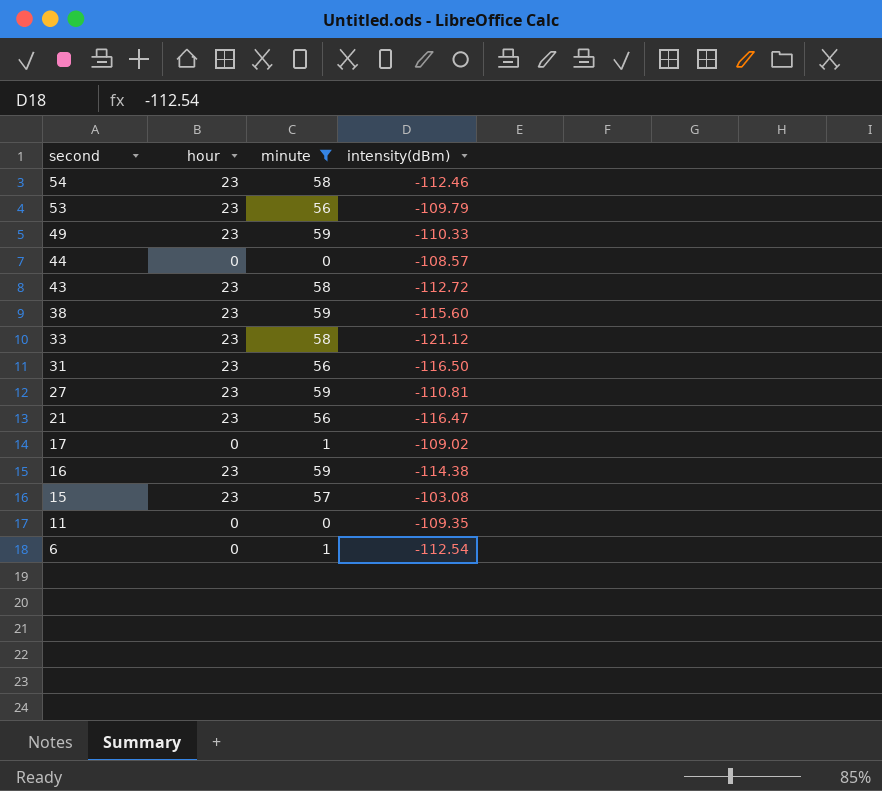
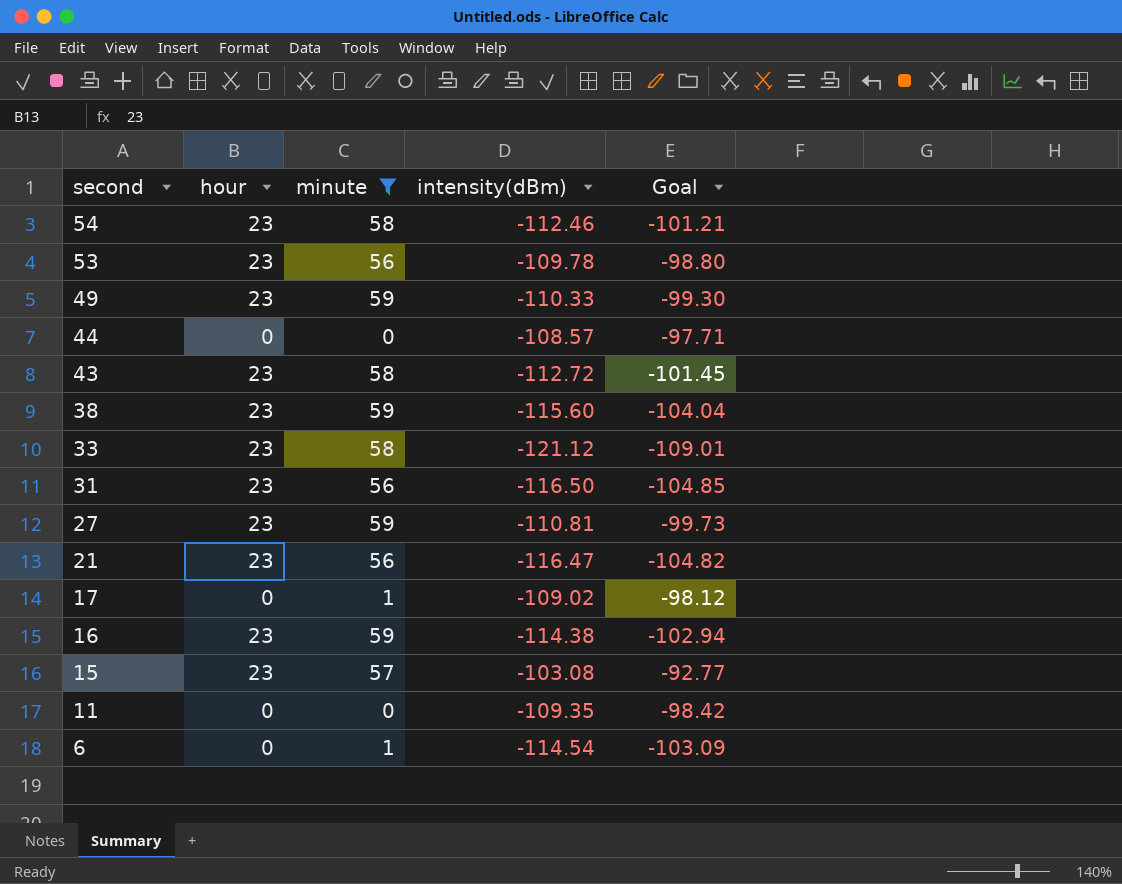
column Goal | formula: none -> [intensity(dBm)] * 0.9
53 | intensity(dBm): -109.79 -> -109.78
6 | intensity(dBm): -112.54 -> -114.54

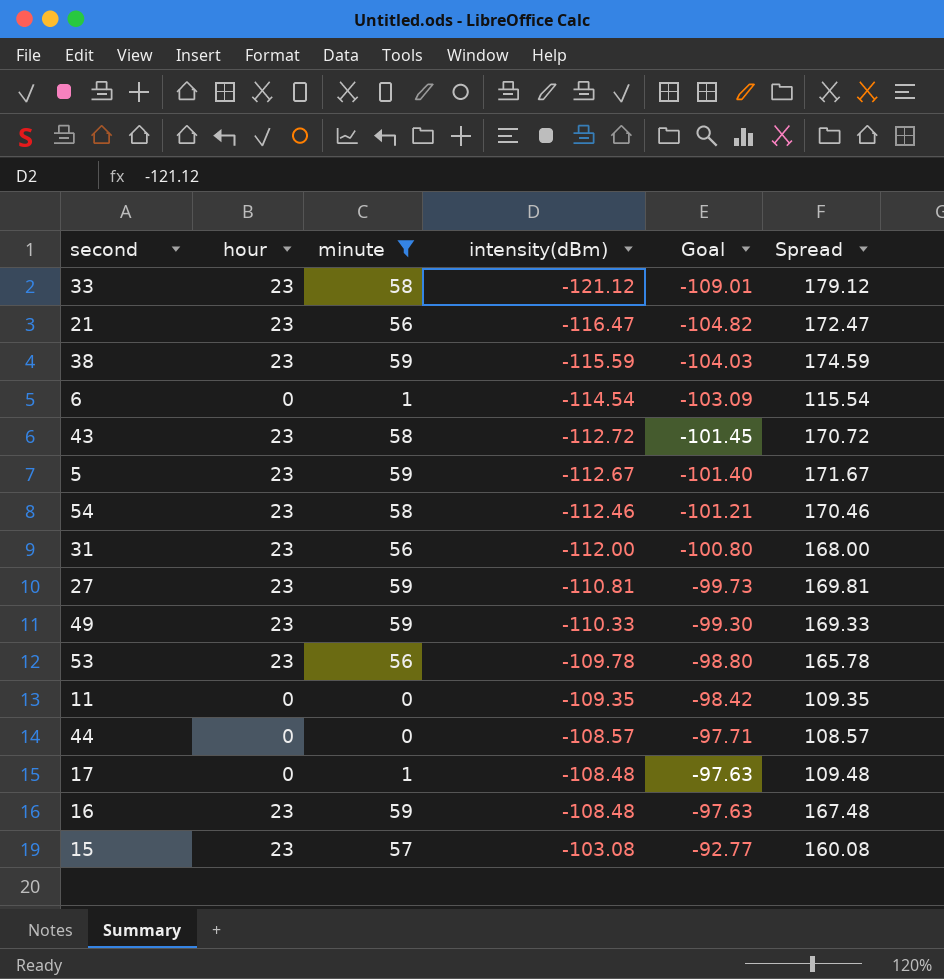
row order: second descending -> intensity(dBm) ascending
column Spread | formula: none -> [minute] - [intensity(dBm)]
38 | intensity(dBm): -115.60 -> -115.59
38 | Goal: -104.04 -> -104.03
row 5: none -> 23 | 59 | -112.67 | -101.40 | 171.67
31 | intensity(dBm): -116.50 -> -112.00
31 | Goal: -104.85 -> -100.80
17 | intensity(dBm): -109.02 -> -108.48
17 | Goal: -98.12 -> -97.63
16 | intensity(dBm): -114.38 -> -108.48
16 | Goal: -102.94 -> -97.63

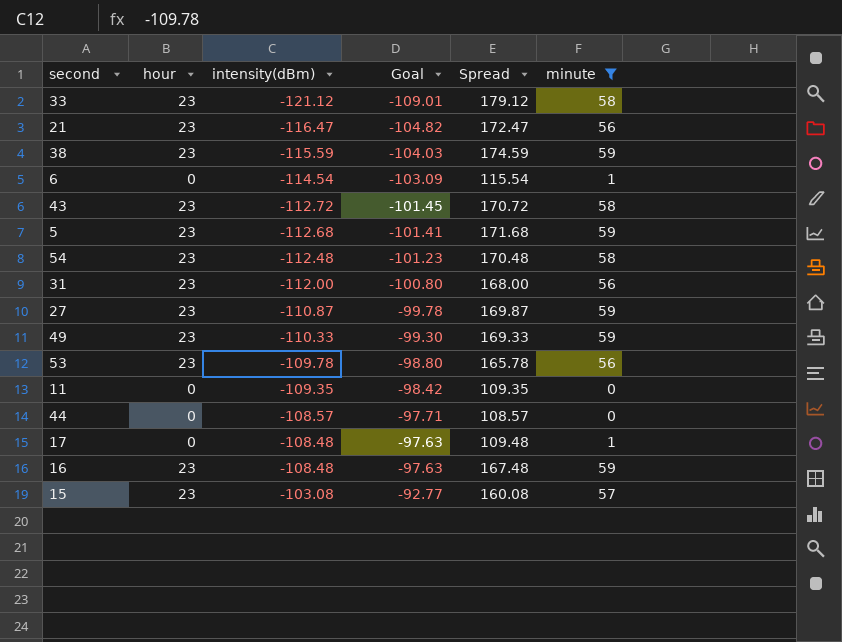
column minute | position: 3 -> 6
5 | intensity(dBm): -112.67 -> -112.68
5 | Goal: -101.40 -> -101.41
5 | Spread: 171.67 -> 171.68
54 | intensity(dBm): -112.46 -> -112.48
54 | Goal: -101.21 -> -101.23
54 | Spread: 170.46 -> 170.48
27 | intensity(dBm): -110.81 -> -110.87
27 | Goal: -99.73 -> -99.78
27 | Spread: 169.81 -> 169.87

